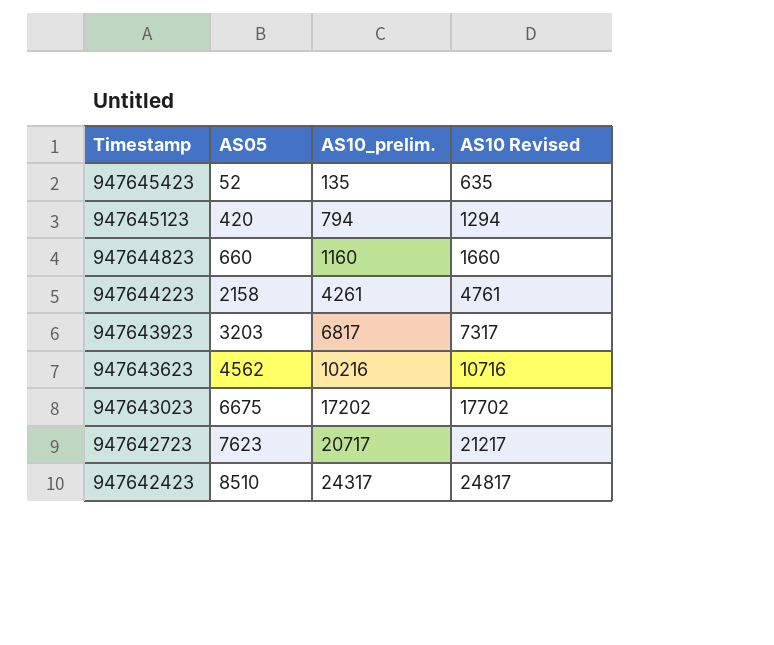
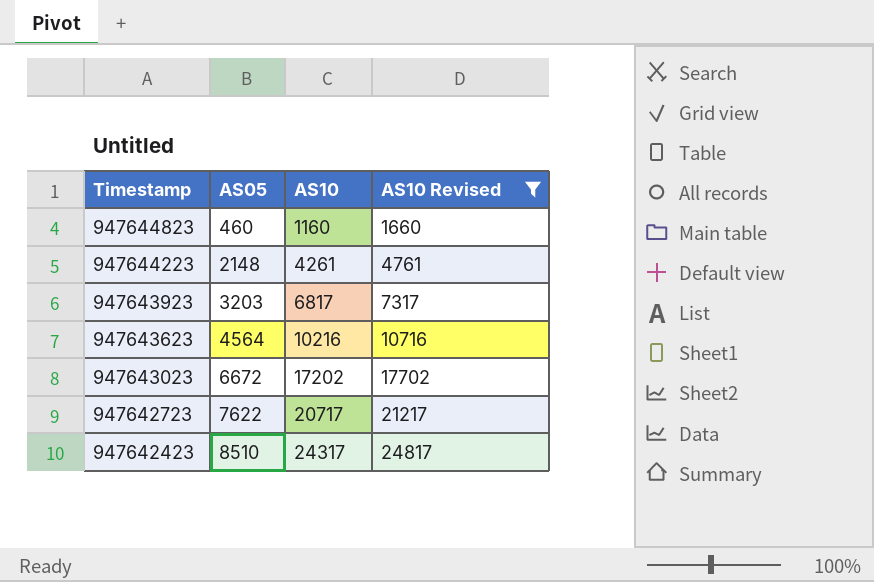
filter: none -> AS10 Revised >= 1660
column name: AS10_prelim. -> AS10
947644823 | AS05: 660 -> 460
947644223 | AS05: 2158 -> 2148
947643623 | AS05: 4562 -> 4564
947643023 | AS05: 6675 -> 6672
947642723 | AS05: 7623 -> 7622

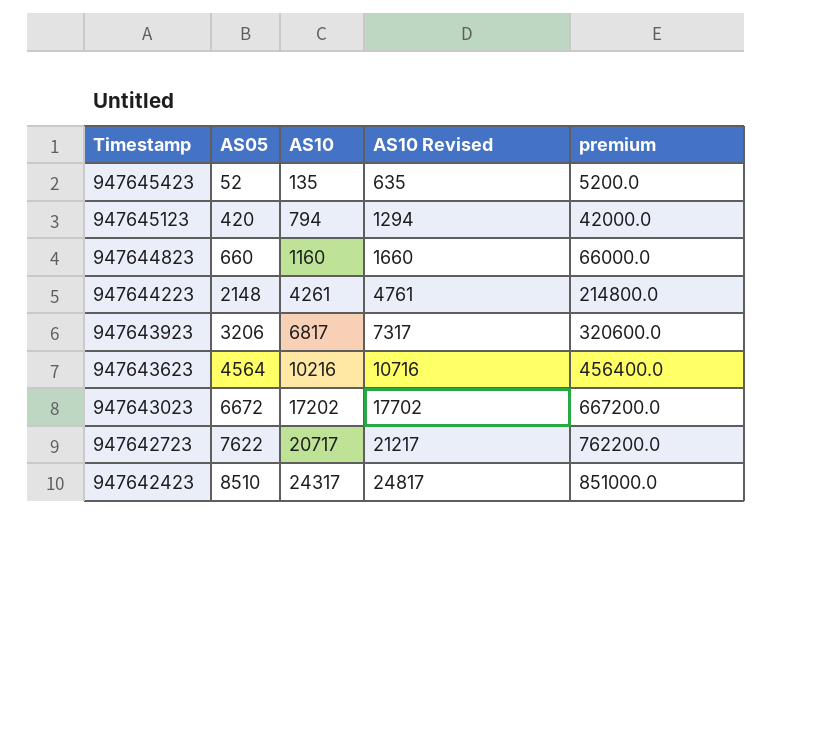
filter: AS10 Revised >= 1660 -> none
column premium | formula: none -> [AS05] * 100
947644823 | AS05: 460 -> 660
947643923 | AS05: 3203 -> 3206

